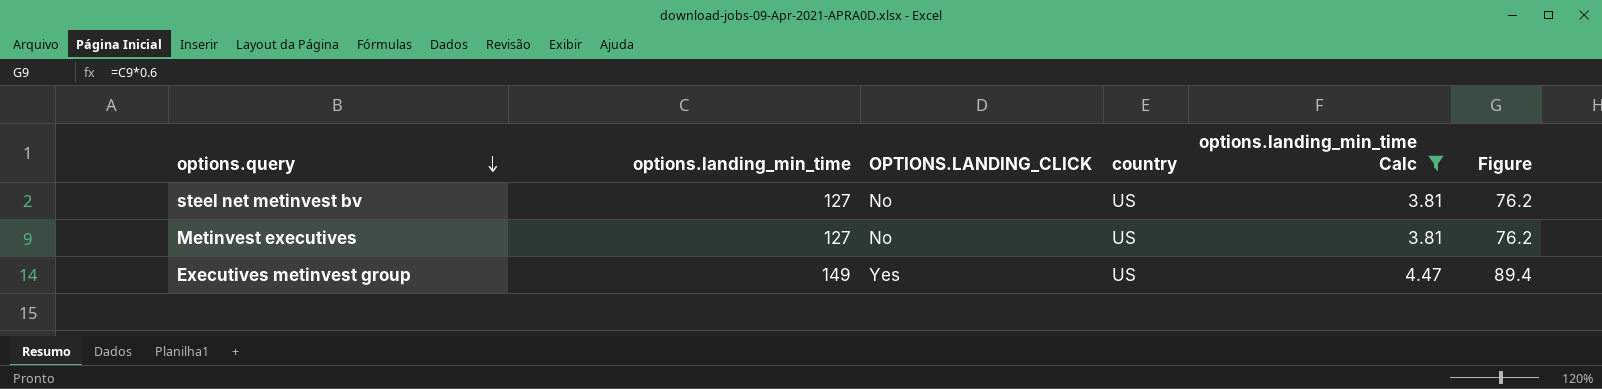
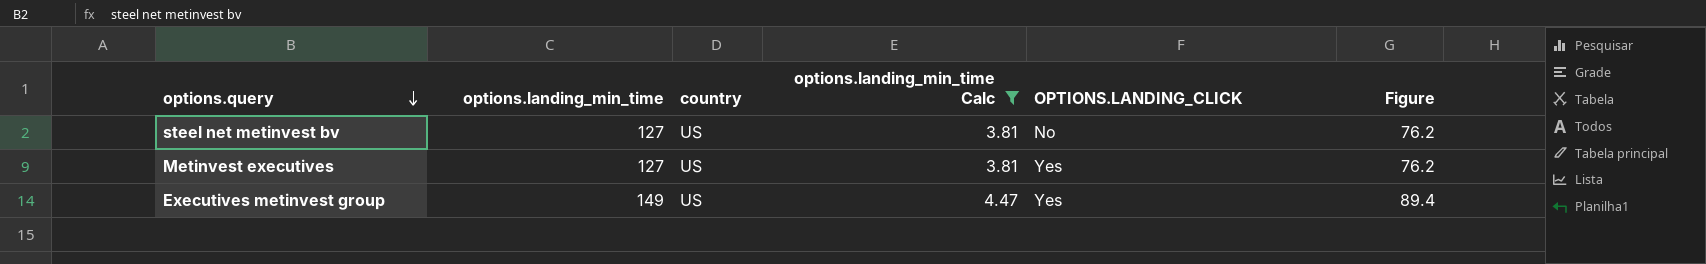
column OPTIONS.LANDING_CLICK | position: 3 -> 5
Metinvest executives | OPTIONS.LANDING_CLICK: No -> Yes

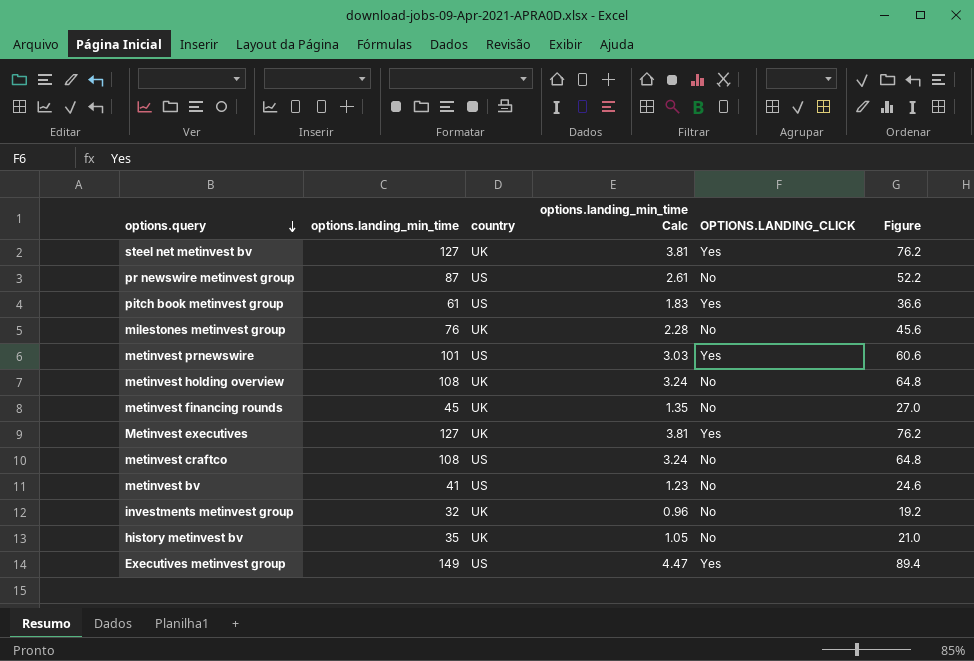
filter: options.landing_min_time Calc >= 3.81 -> none
steel net metinvest bv | country: US -> UK
steel net metinvest bv | OPTIONS.LANDING_CLICK: No -> Yes
Metinvest executives | country: US -> UK

